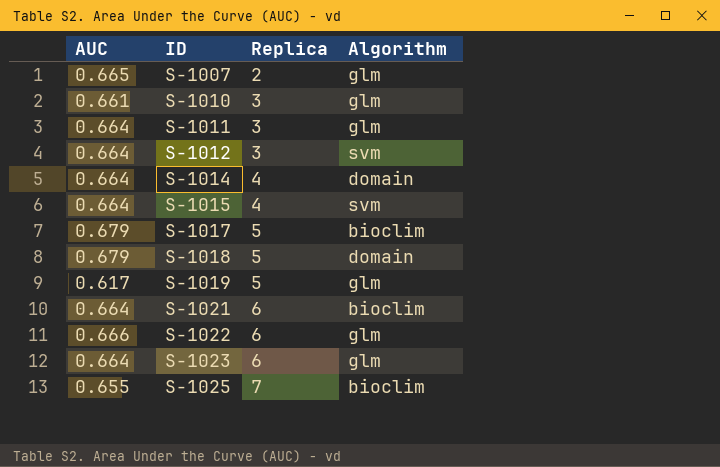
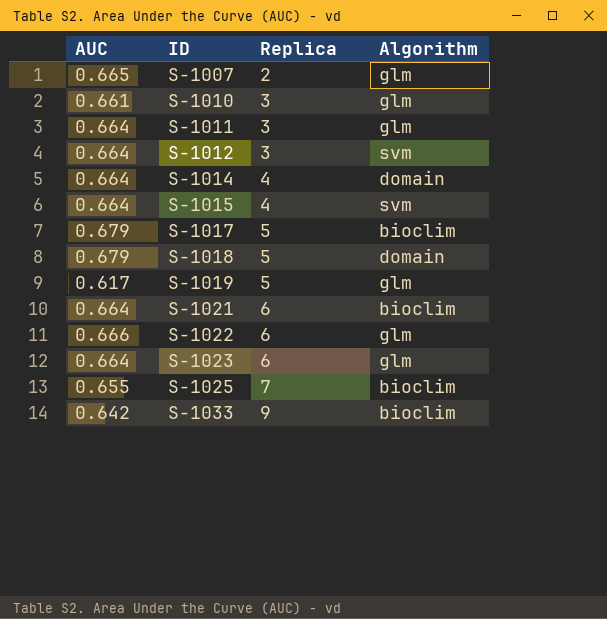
row S-1033: none -> 0.642 | 9 | bioclim

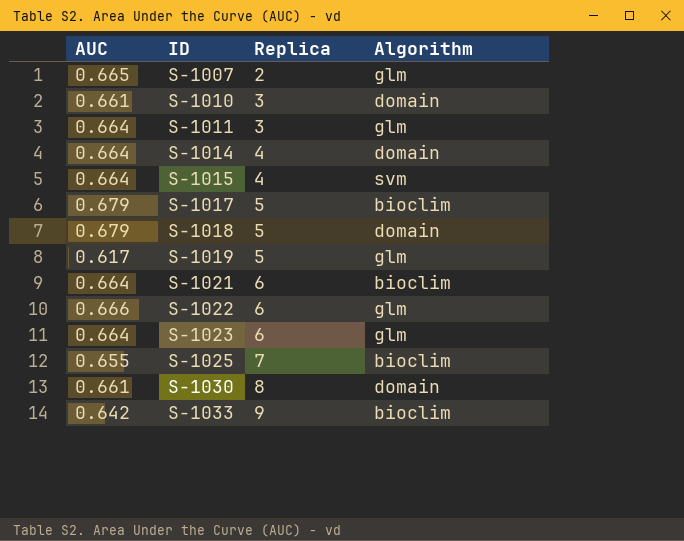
row S-1012: 0.664 | 3 | svm -> none
S-1010 | Algorithm: glm -> domain
row S-1030: none -> 0.661 | 8 | domain

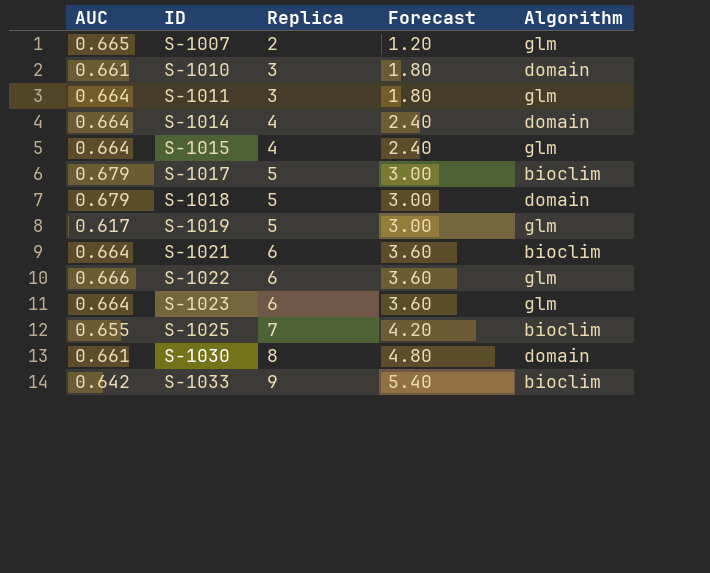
column Forecast | formula: none -> [Replica] * 0.6
S-1015 | Algorithm: svm -> glm

